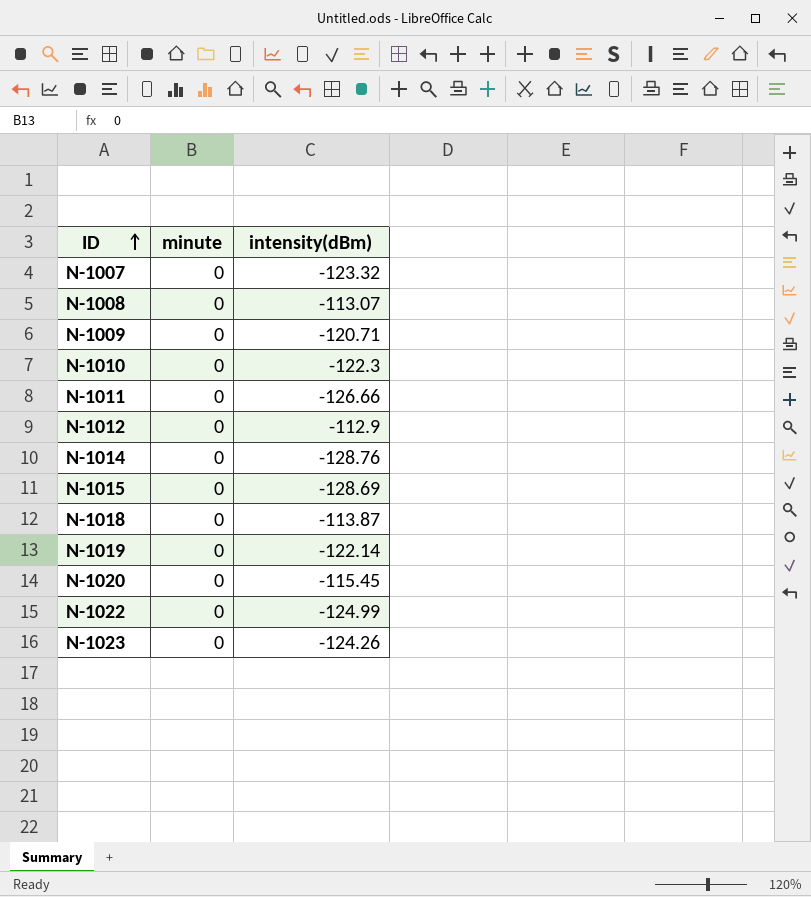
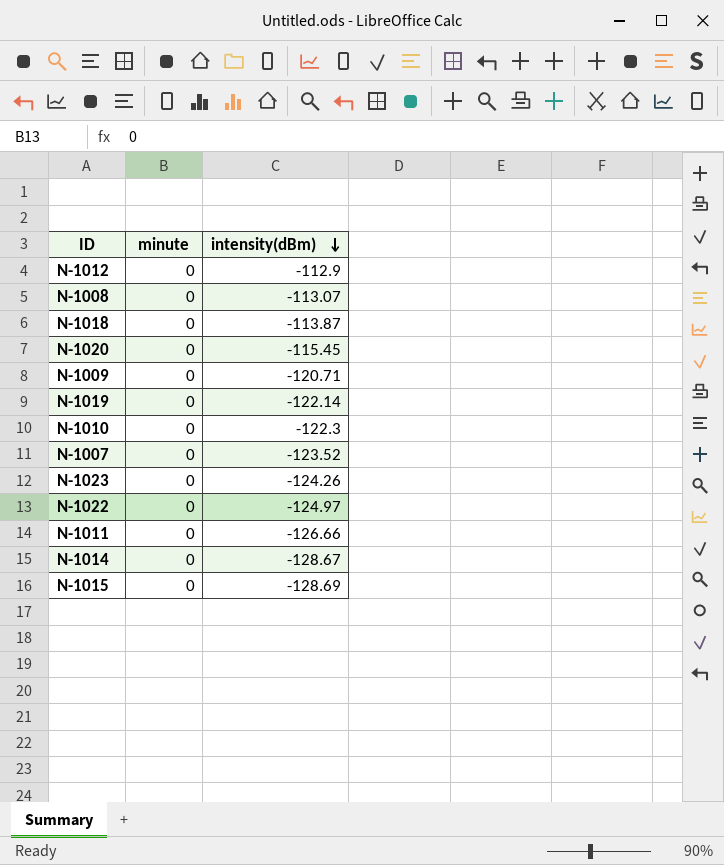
row order: ID ascending -> intensity(dBm) descending
N-1007 | intensity(dBm): -123.32 -> -123.52
N-1022 | intensity(dBm): -124.99 -> -124.97
N-1014 | intensity(dBm): -128.76 -> -128.67

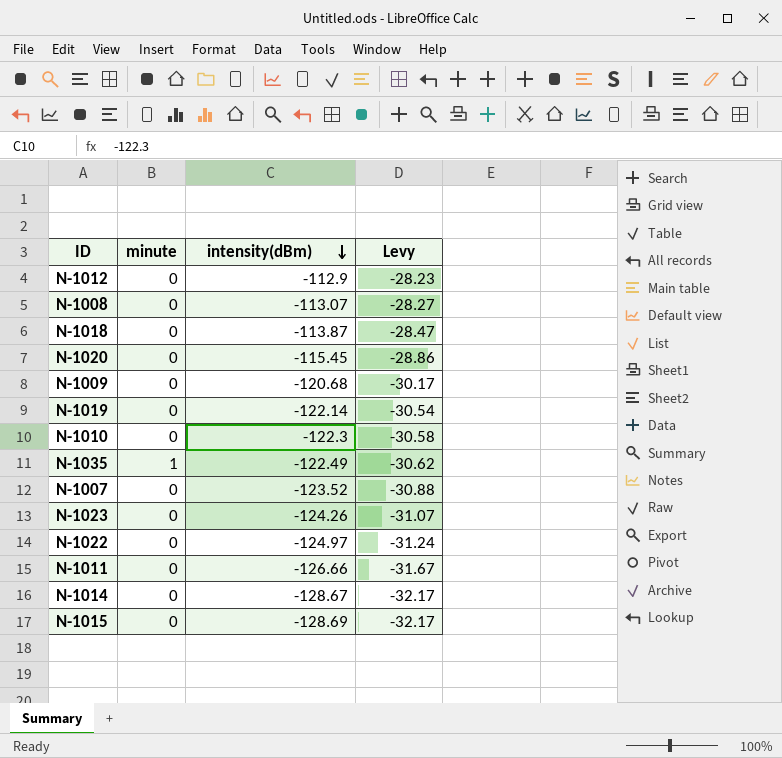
column Levy | formula: none -> [intensity(dBm)] * 0.25
N-1009 | intensity(dBm): -120.71 -> -120.68
row N-1035: none -> 1 | -122.49 | -30.62

